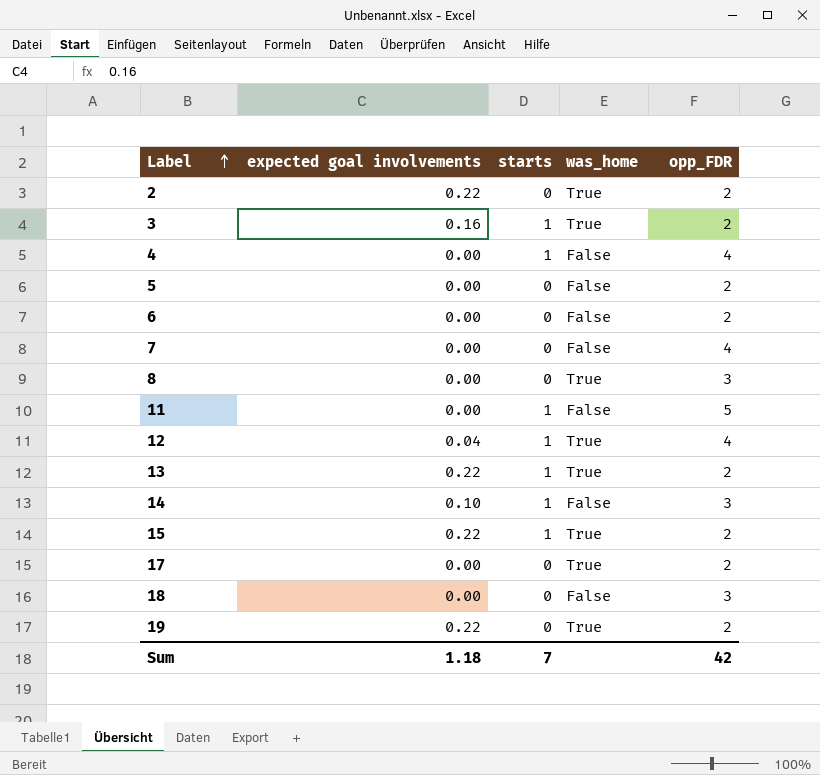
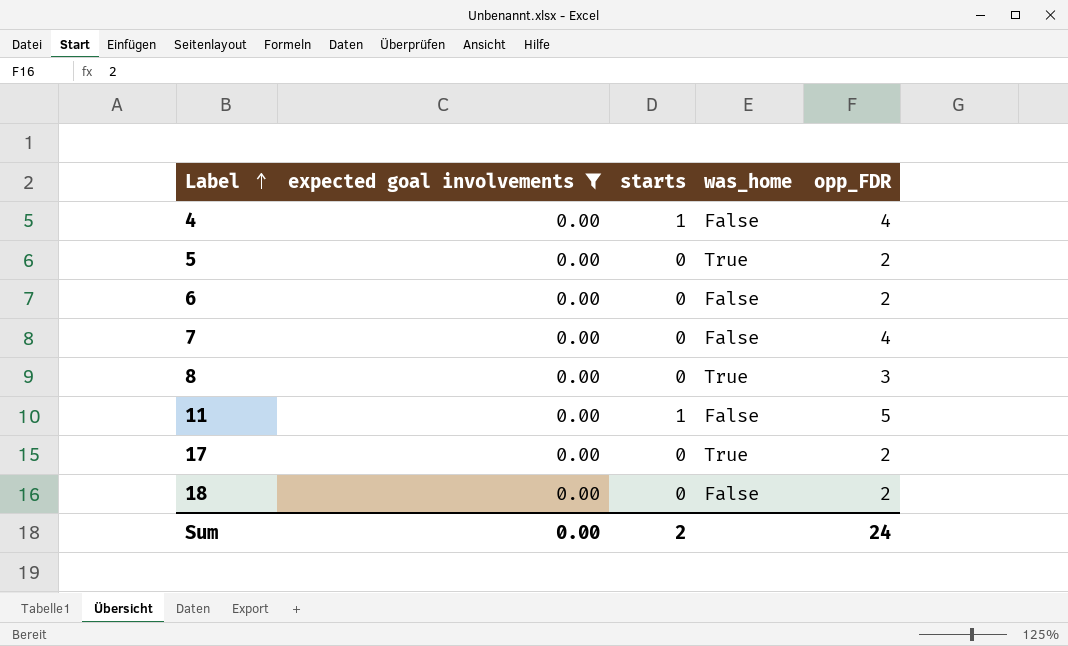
filter: none -> expected goal involvements = 0.00
5 | was_home: False -> True
18 | opp_FDR: 3 -> 2
Sum | expected goal involvements: 1.18 -> 0.00
Sum | starts: 7 -> 2
Sum | opp_FDR: 42 -> 24

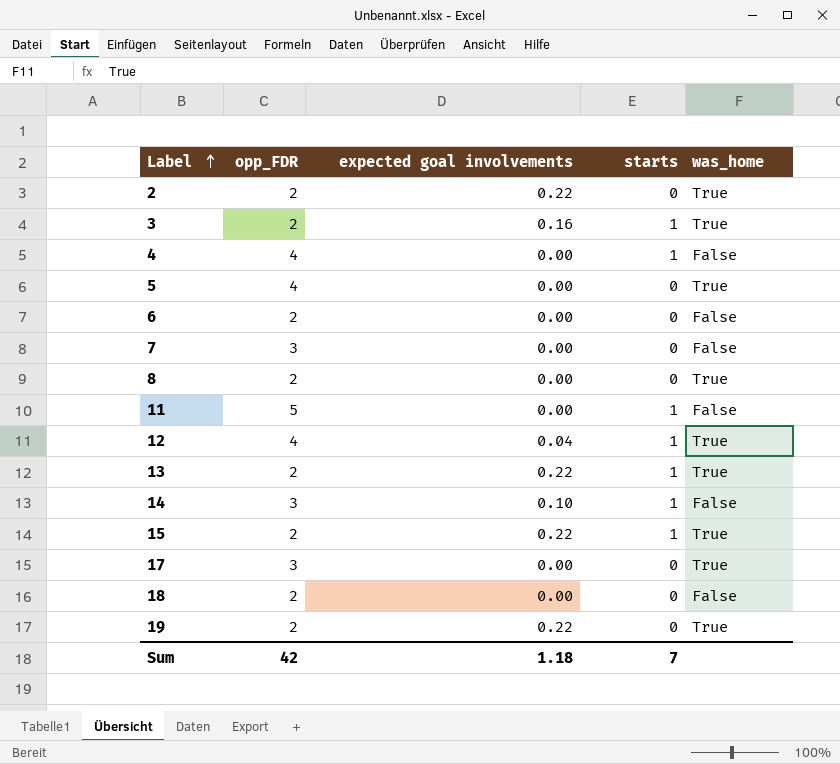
filter: expected goal involvements = 0.00 -> none
column opp_FDR | position: 5 -> 2
5 | opp_FDR: 2 -> 4
7 | opp_FDR: 4 -> 3
8 | opp_FDR: 3 -> 2
17 | opp_FDR: 2 -> 3
Sum | opp_FDR: 24 -> 42
Sum | expected goal involvements: 0.00 -> 1.18
Sum | starts: 2 -> 7

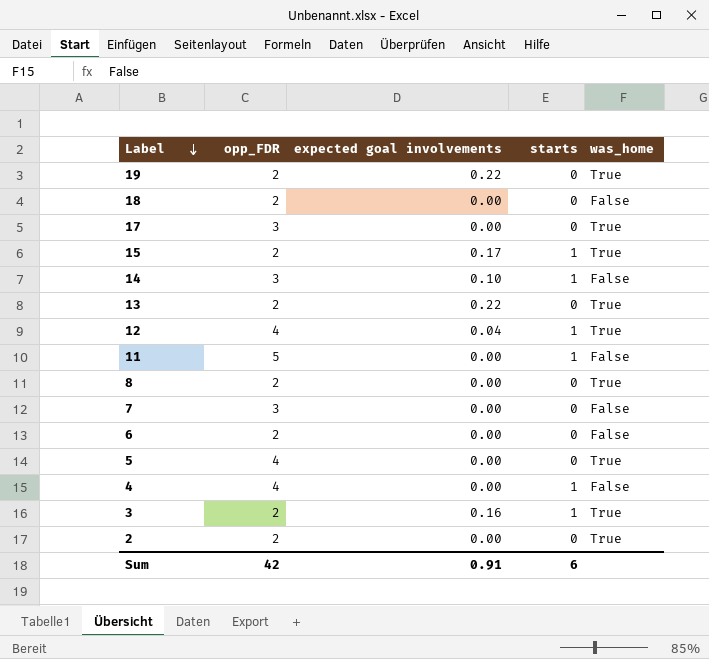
row order: Label ascending -> Label descending
15 | expected goal involvements: 0.22 -> 0.17
13 | starts: 1 -> 0
2 | expected goal involvements: 0.22 -> 0.00
Sum | expected goal involvements: 1.18 -> 0.91
Sum | starts: 7 -> 6

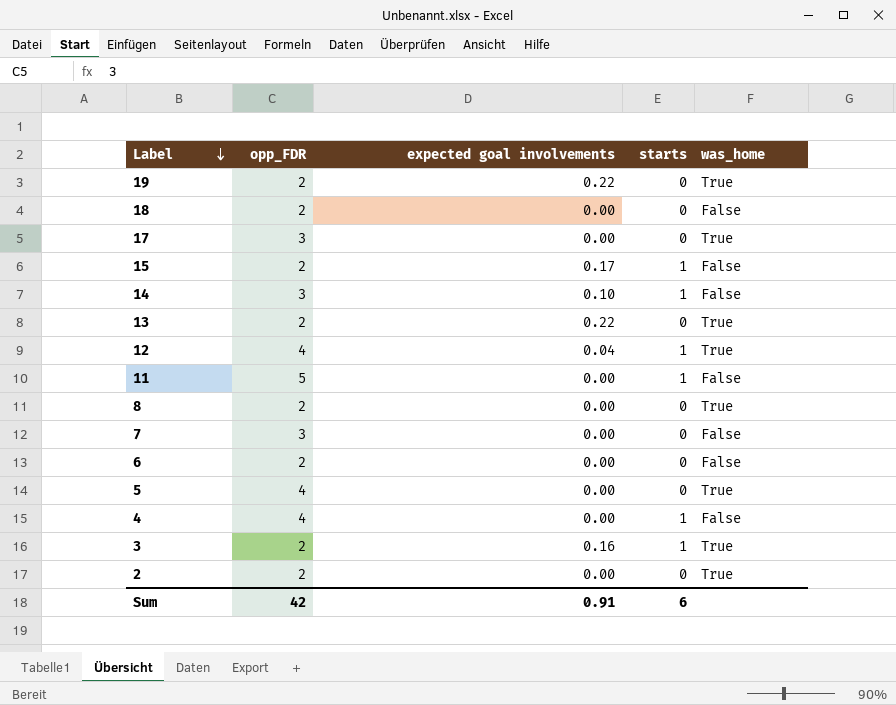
15 | was_home: True -> False

